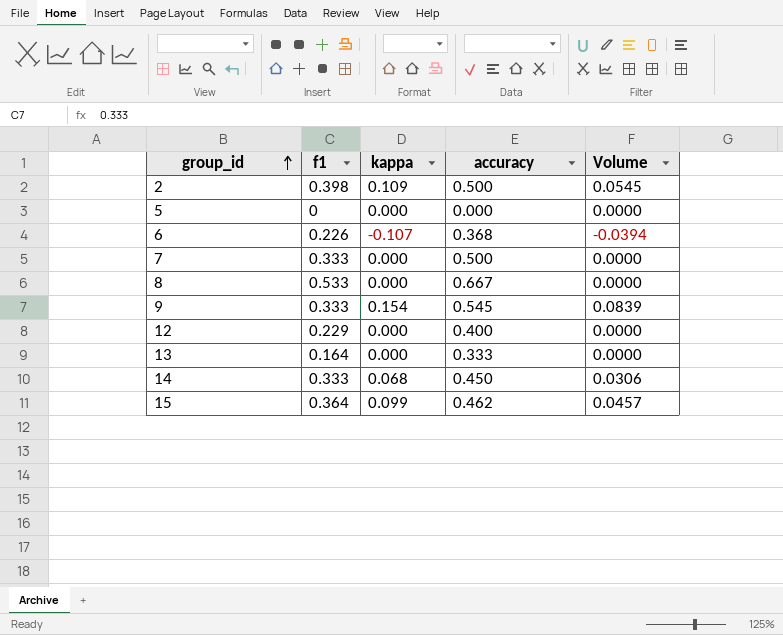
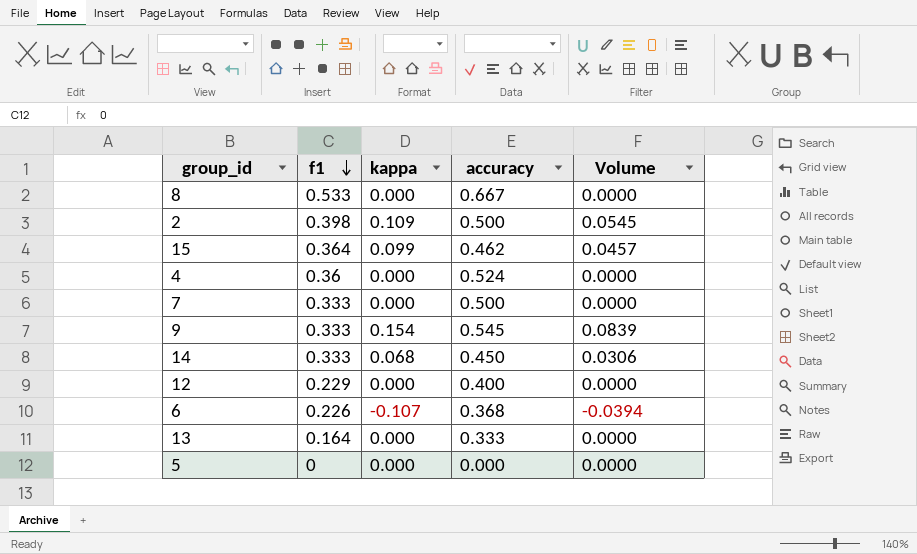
row order: group_id ascending -> f1 descending
row 4: none -> 0.36 | 0.000 | 0.524 | 0.0000

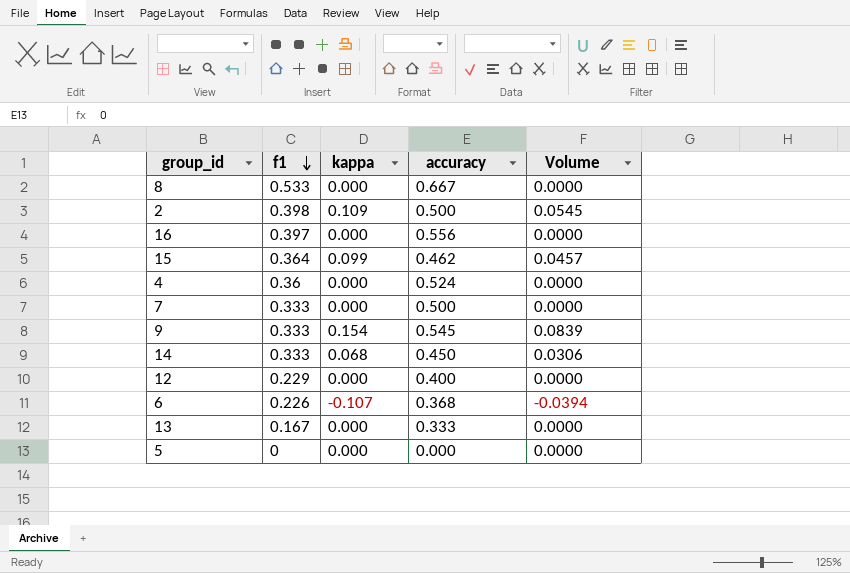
row 16: none -> 0.397 | 0.000 | 0.556 | 0.0000
13 | f1: 0.164 -> 0.167

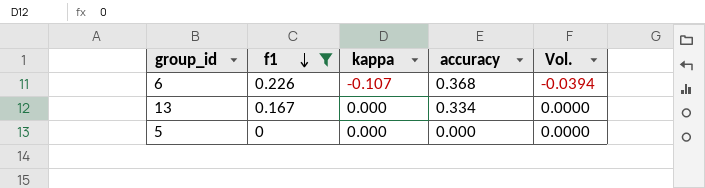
filter: none -> f1 <= 0.226
column name: Volume -> Vol.
13 | accuracy: 0.333 -> 0.334

